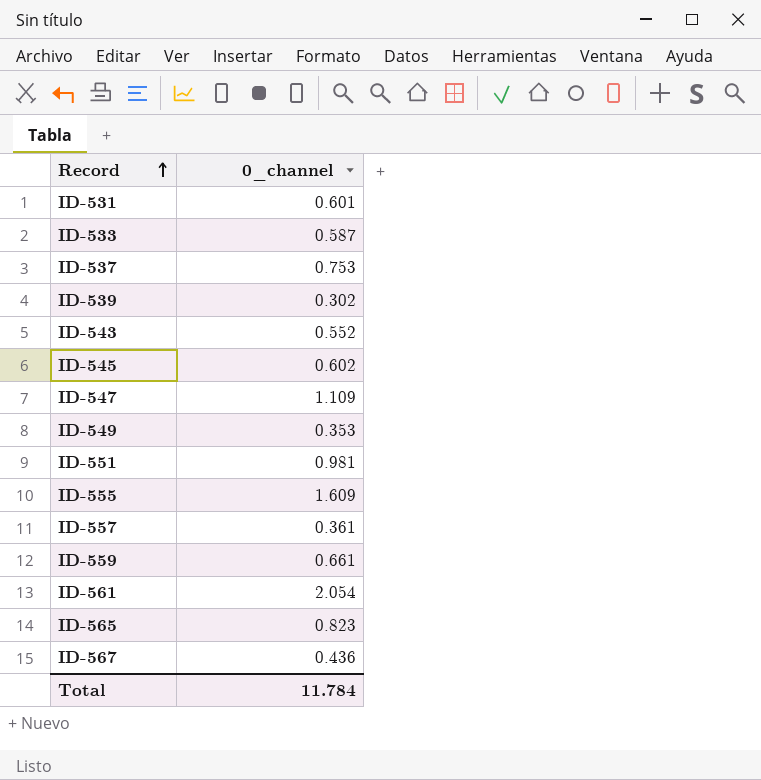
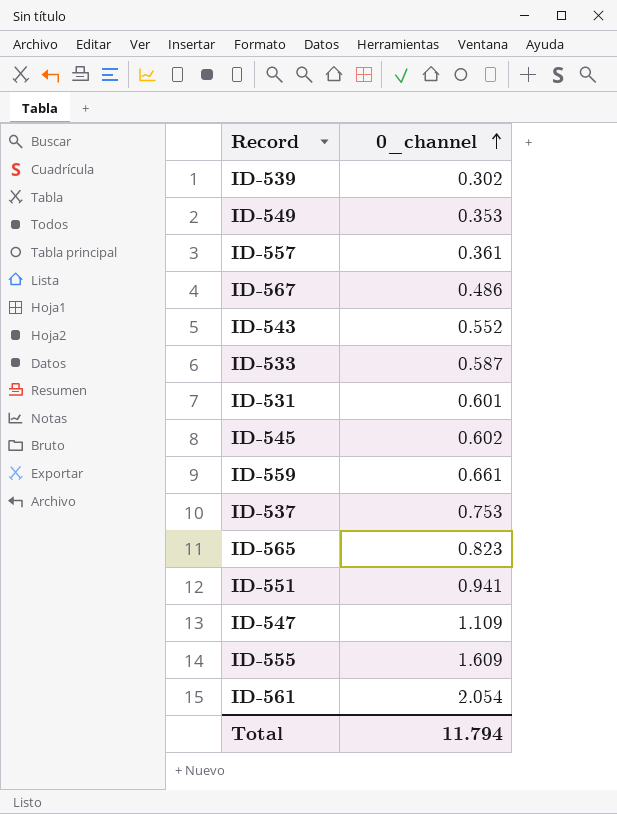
row order: Record ascending -> 0_channel ascending
ID-567 | 0_channel: 0.436 -> 0.486
ID-551 | 0_channel: 0.981 -> 0.941
Total | 0_channel: 11.784 -> 11.794

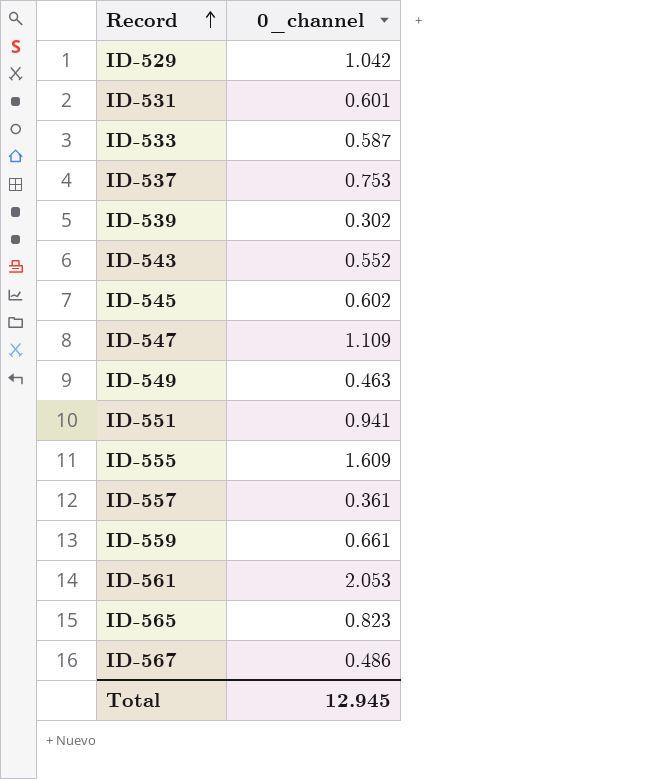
row order: 0_channel ascending -> Record ascending
row ID-529: none -> 1.042
ID-549 | 0_channel: 0.353 -> 0.463
ID-561 | 0_channel: 2.054 -> 2.053
Total | 0_channel: 11.794 -> 12.945

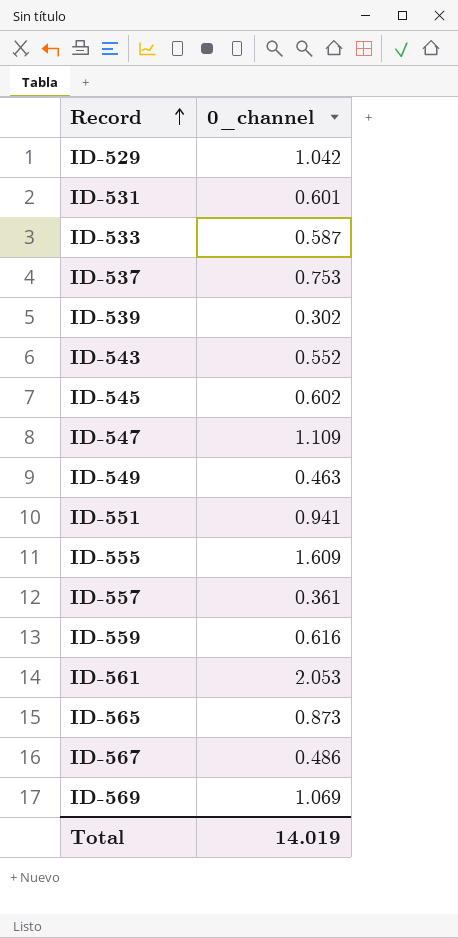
ID-559 | 0_channel: 0.661 -> 0.616
ID-565 | 0_channel: 0.823 -> 0.873
row ID-569: none -> 1.069
Total | 0_channel: 12.945 -> 14.019

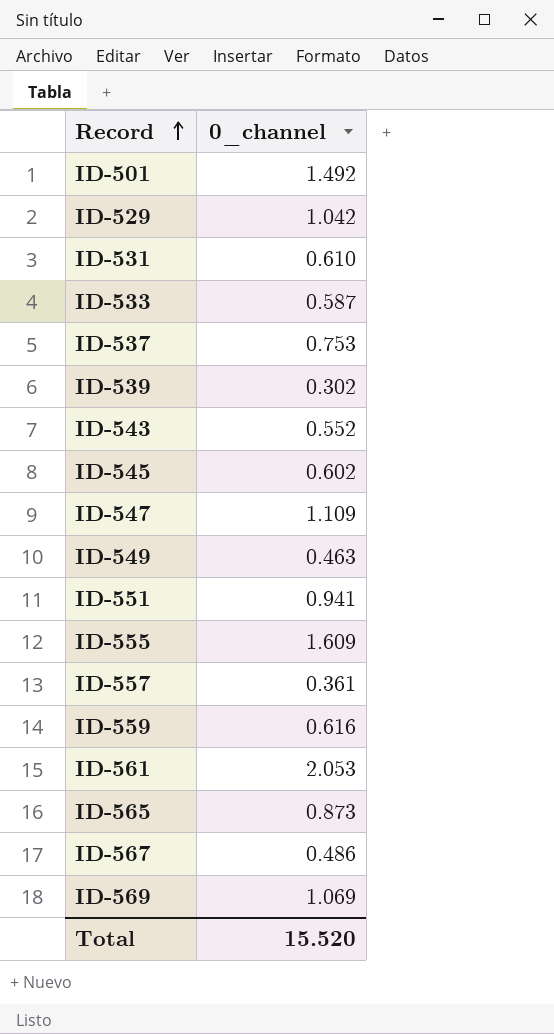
row ID-501: none -> 1.492
ID-531 | 0_channel: 0.601 -> 0.610
Total | 0_channel: 14.019 -> 15.520

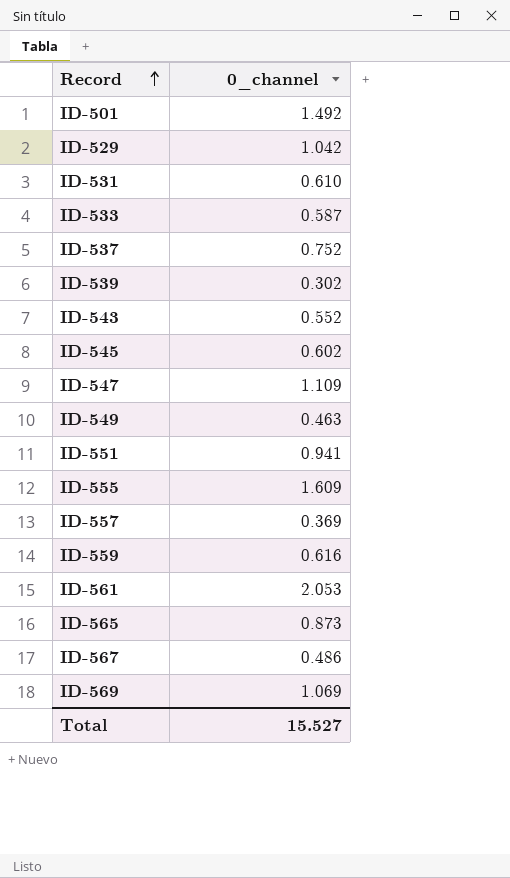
ID-537 | 0_channel: 0.753 -> 0.752
ID-557 | 0_channel: 0.361 -> 0.369
Total | 0_channel: 15.520 -> 15.527

